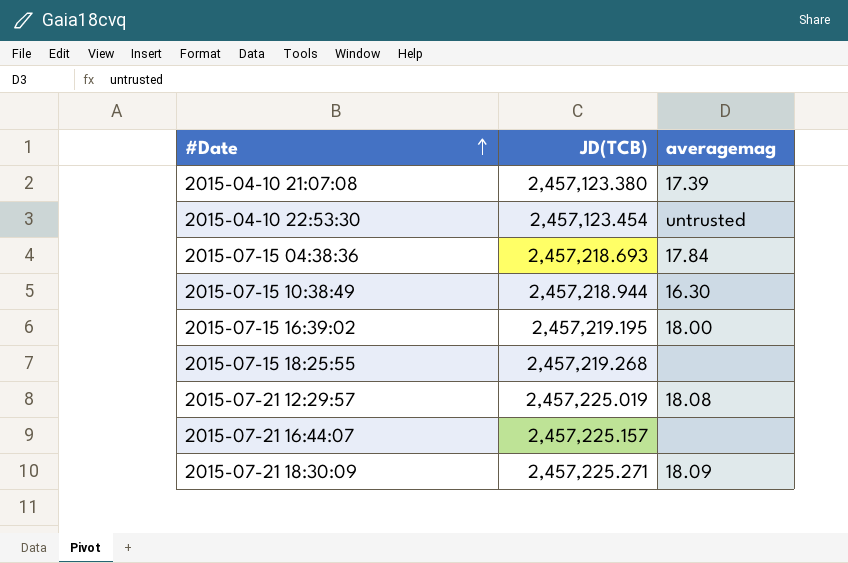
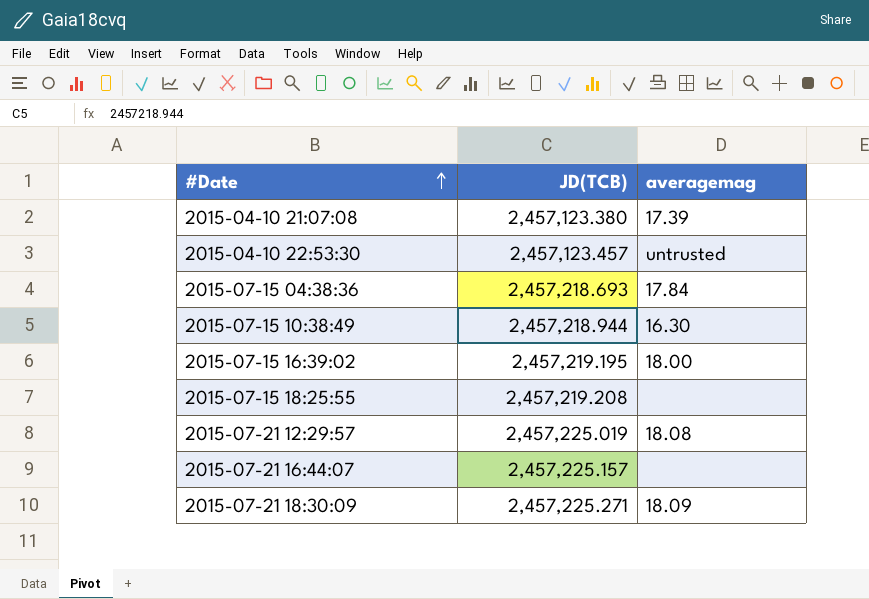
2015-04-10 22:53:30 | JD(TCB): 2,457,123.454 -> 2,457,123.457
2015-07-15 18:25:55 | JD(TCB): 2,457,219.268 -> 2,457,219.208

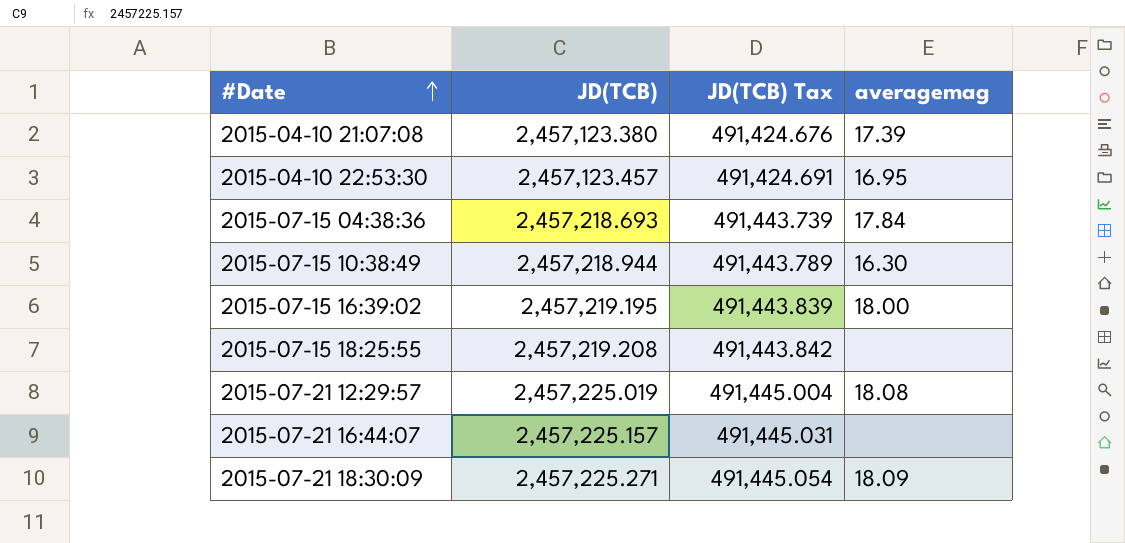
column JD(TCB) Tax | formula: none -> [JD(TCB)] * 0.2
2015-04-10 22:53:30 | averagemag: untrusted -> 16.95

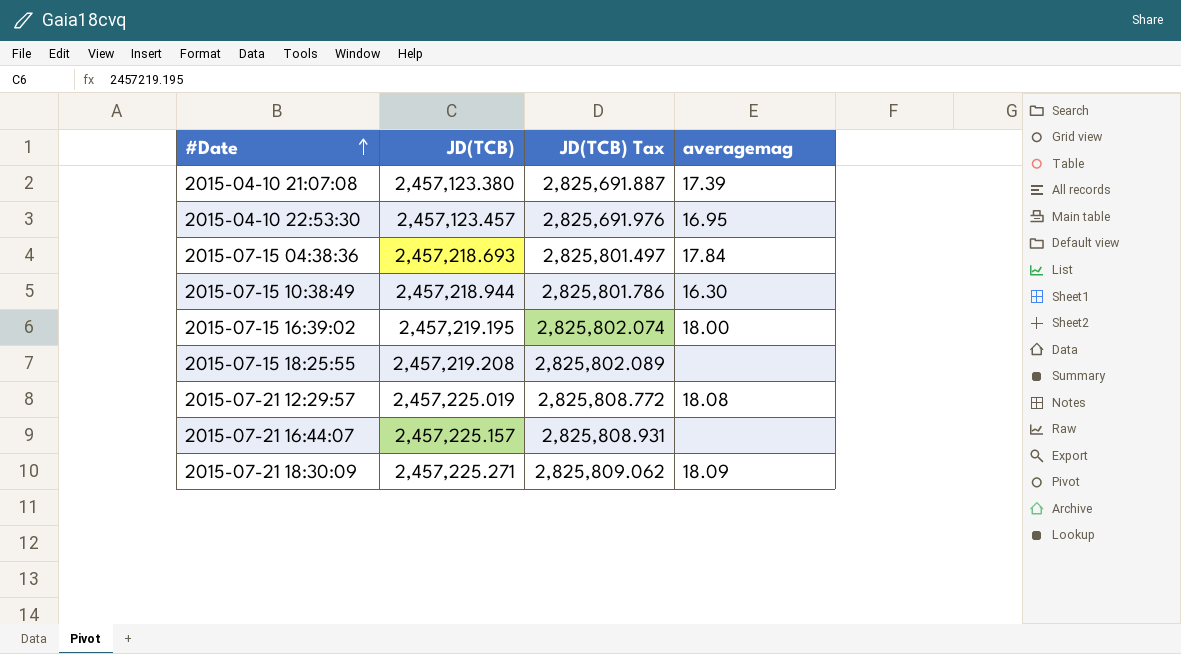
column JD(TCB) Tax | formula: [JD(TCB)] * 0.2 -> [JD(TCB)] * 1.15

